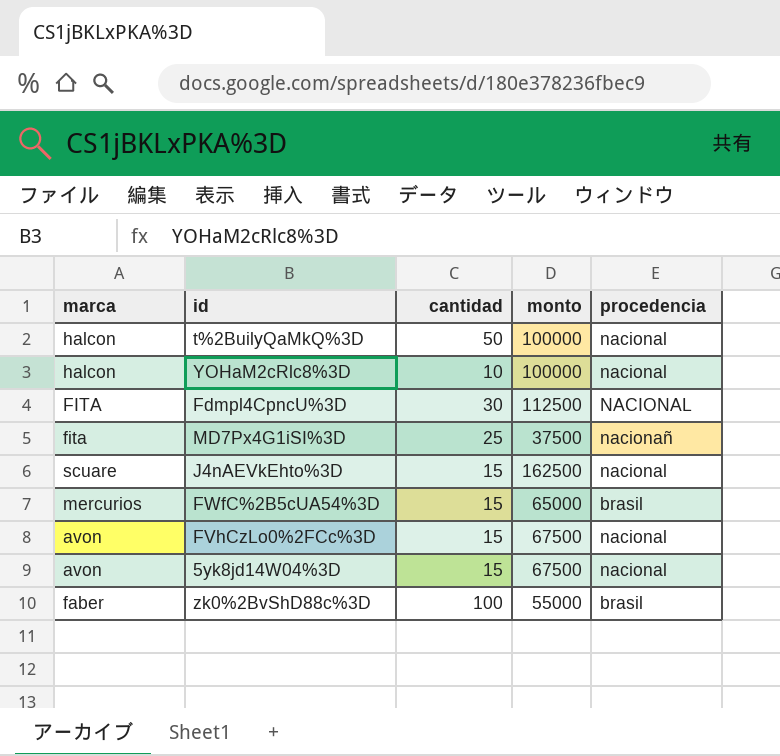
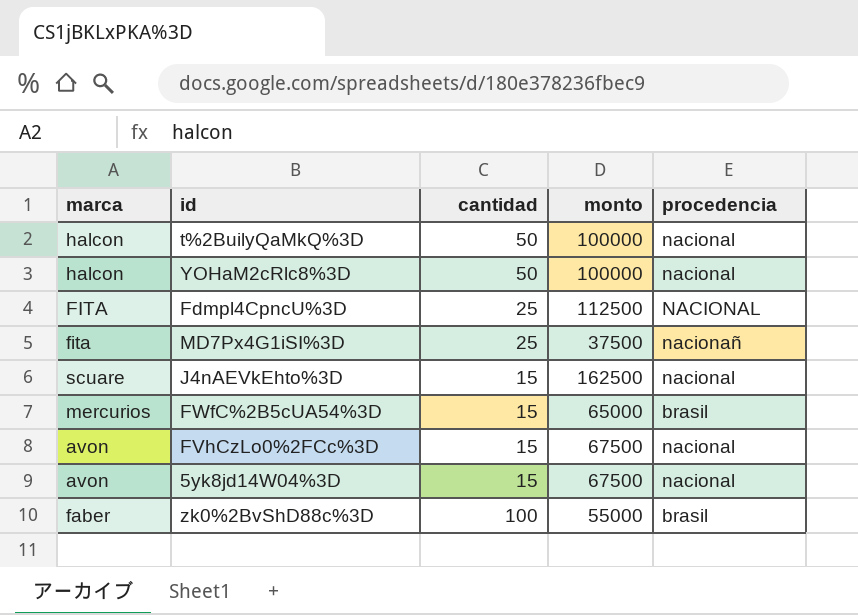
YOHaM2cRlc8%3D | cantidad: 10 -> 50
Fdmpl4CpncU%3D | cantidad: 30 -> 25

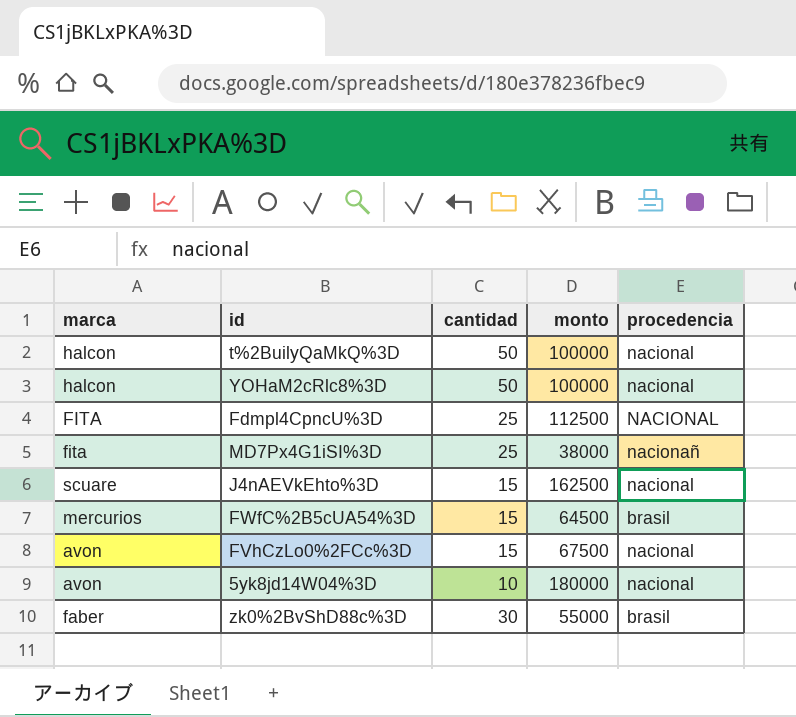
MD7Px4G1iSI%3D | monto: 37500 -> 38000
FWfC%2B5cUA54%3D | monto: 65000 -> 64500
5yk8jd14W04%3D | cantidad: 15 -> 10
5yk8jd14W04%3D | monto: 67500 -> 180000
zk0%2BvShD88c%3D | cantidad: 100 -> 30

